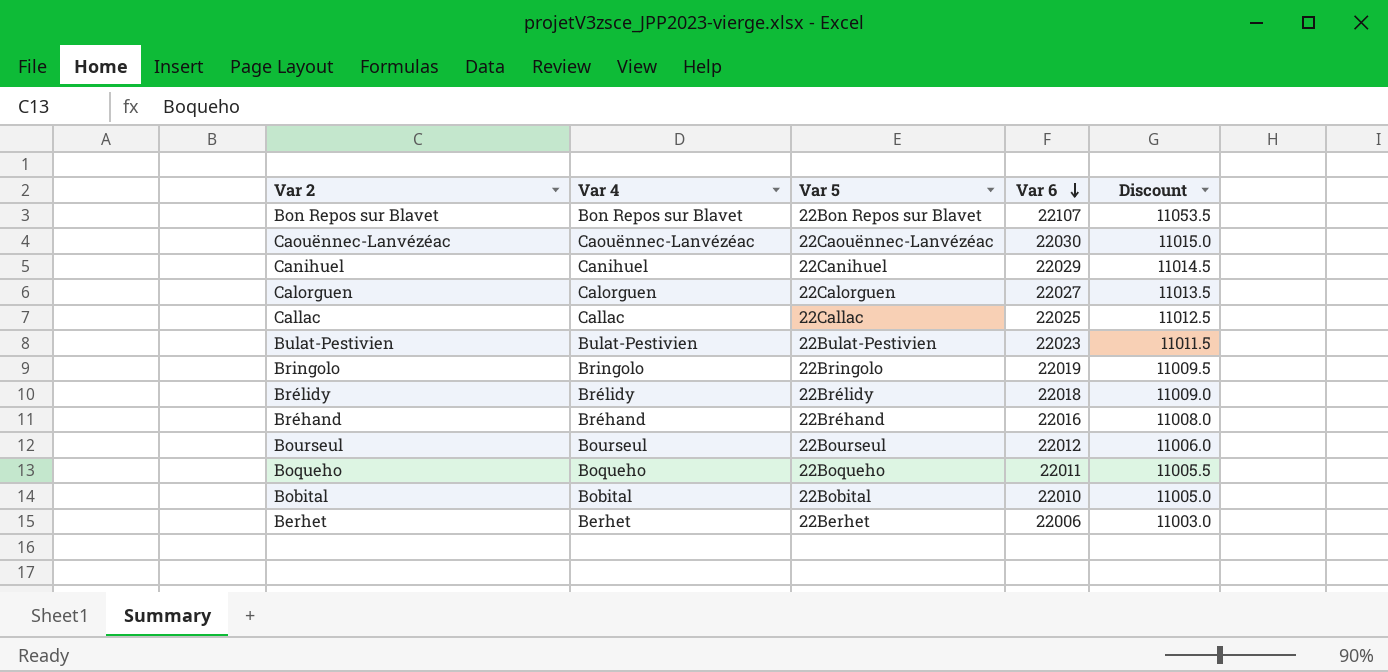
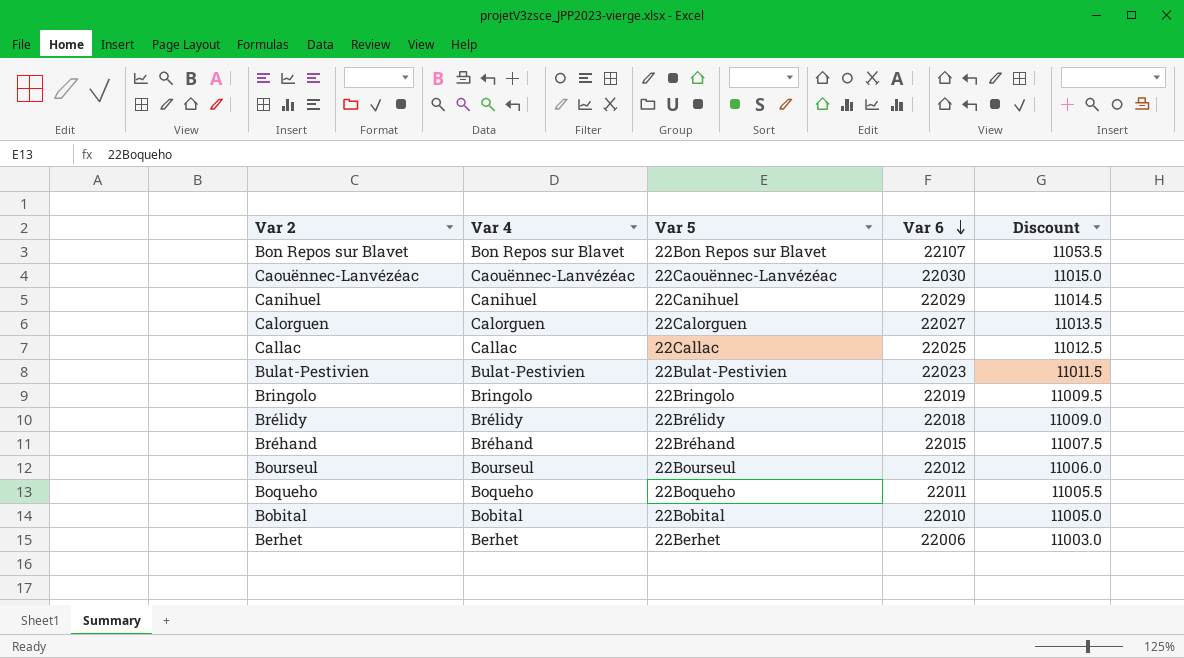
Bréhand | Var 6: 22016 -> 22015
Bréhand | Discount: 11008.0 -> 11007.5

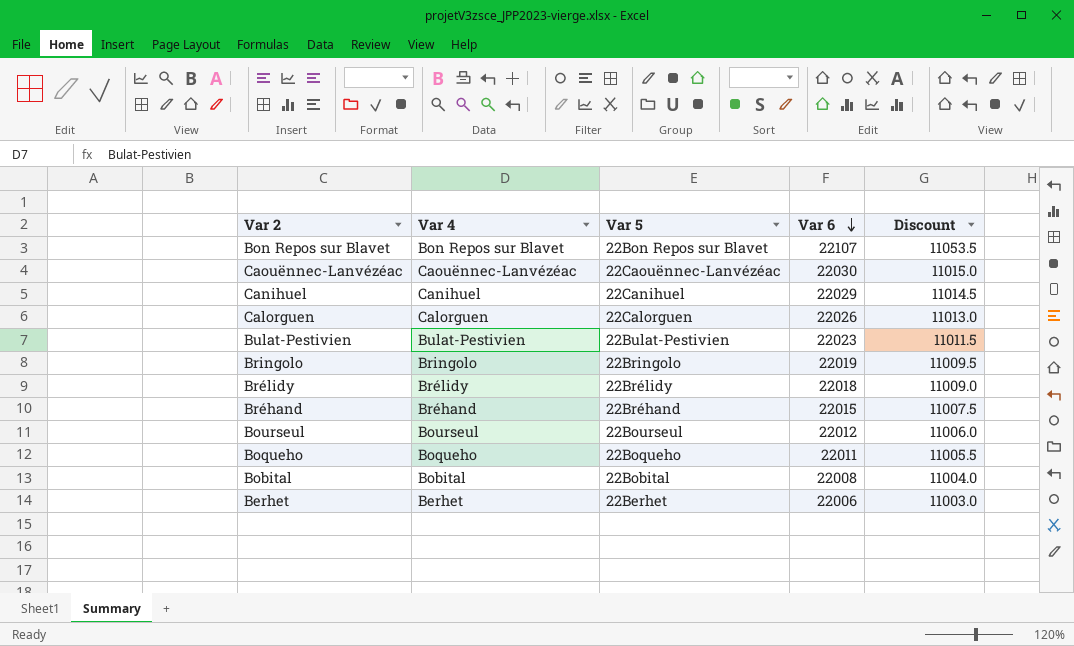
row Callac: Callac | 22Callac | 22025 | 11012.5 -> none
Calorguen | Var 6: 22027 -> 22026
Calorguen | Discount: 11013.5 -> 11013.0
Bobital | Var 6: 22010 -> 22008
Bobital | Discount: 11005.0 -> 11004.0

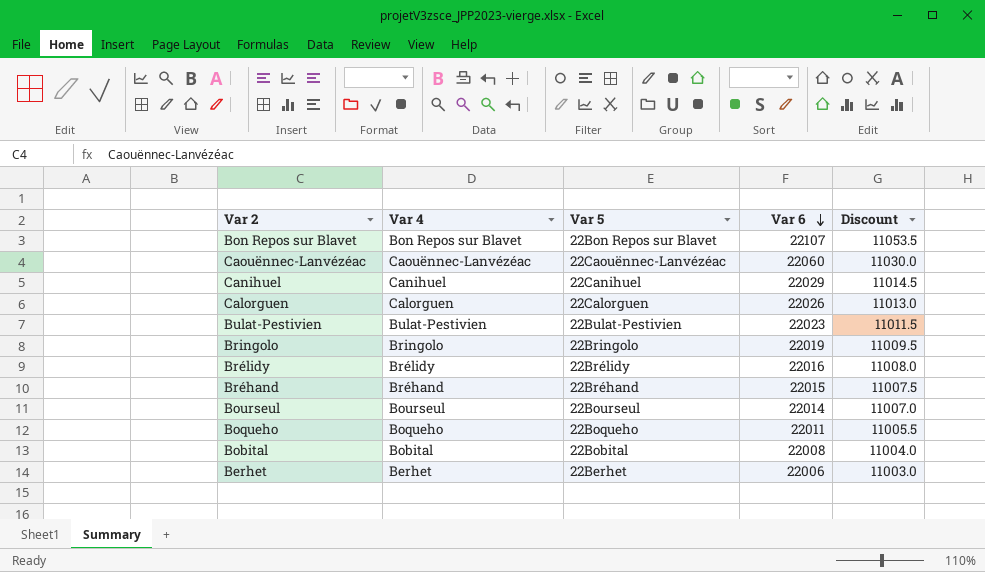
Caouënnec-Lanvézéac | Var 6: 22030 -> 22060
Caouënnec-Lanvézéac | Discount: 11015.0 -> 11030.0
Brélidy | Var 6: 22018 -> 22016
Brélidy | Discount: 11009.0 -> 11008.0
Bourseul | Var 6: 22012 -> 22014
Bourseul | Discount: 11006.0 -> 11007.0

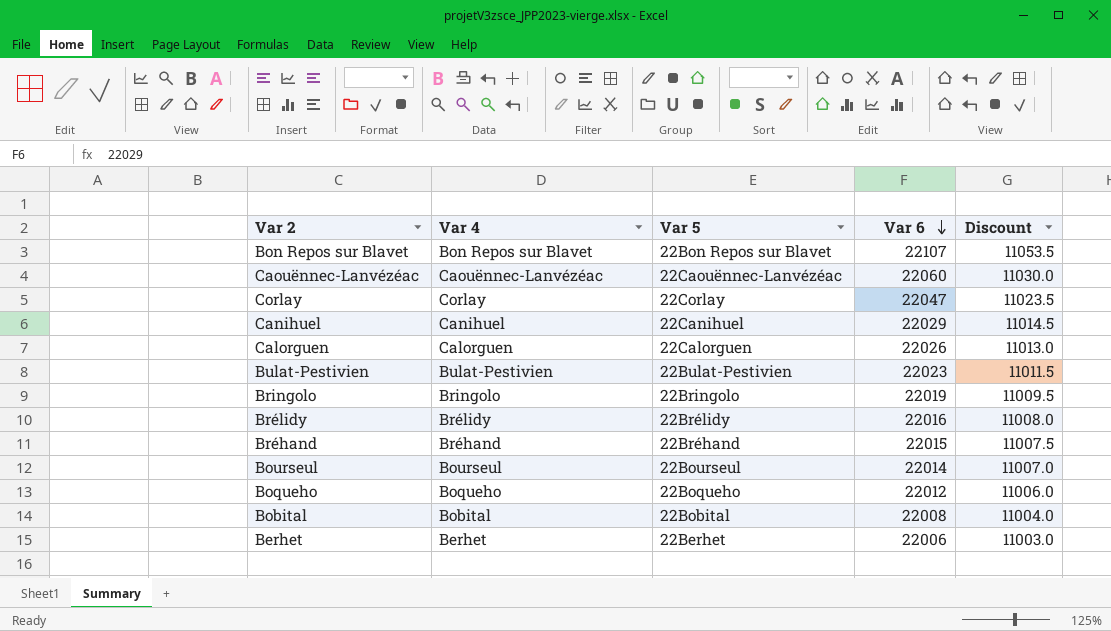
row Corlay: none -> Corlay | 22Corlay | 22047 | 11023.5
Boqueho | Var 6: 22011 -> 22012
Boqueho | Discount: 11005.5 -> 11006.0

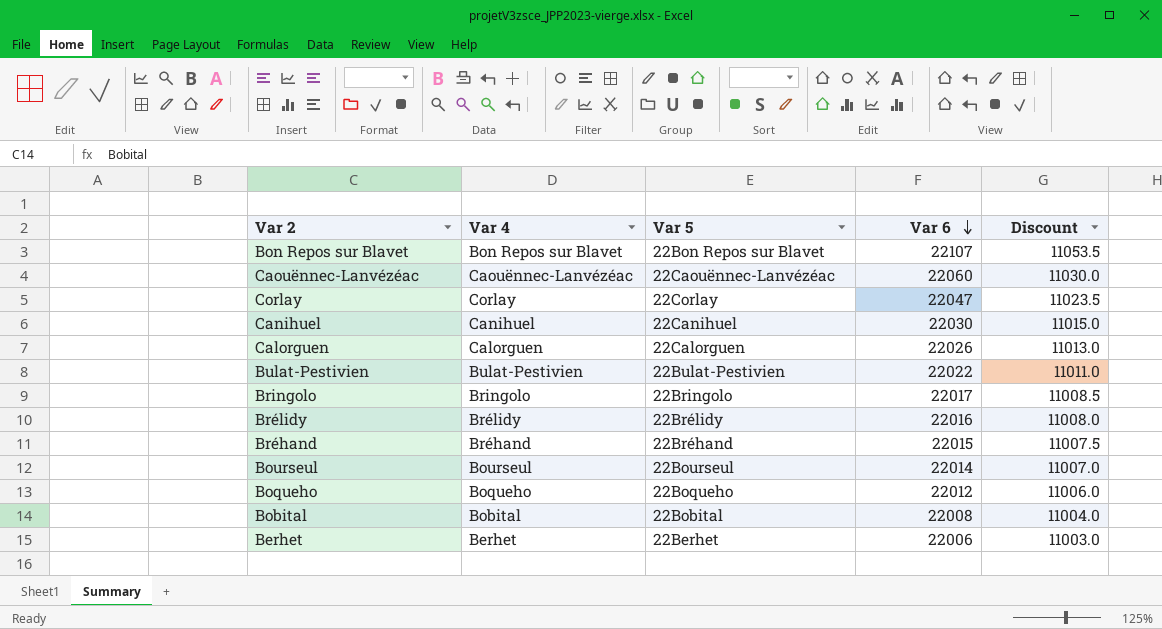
Canihuel | Var 6: 22029 -> 22030
Canihuel | Discount: 11014.5 -> 11015.0
Bulat-Pestivien | Var 6: 22023 -> 22022
Bulat-Pestivien | Discount: 11011.5 -> 11011.0
Bringolo | Var 6: 22019 -> 22017
Bringolo | Discount: 11009.5 -> 11008.5

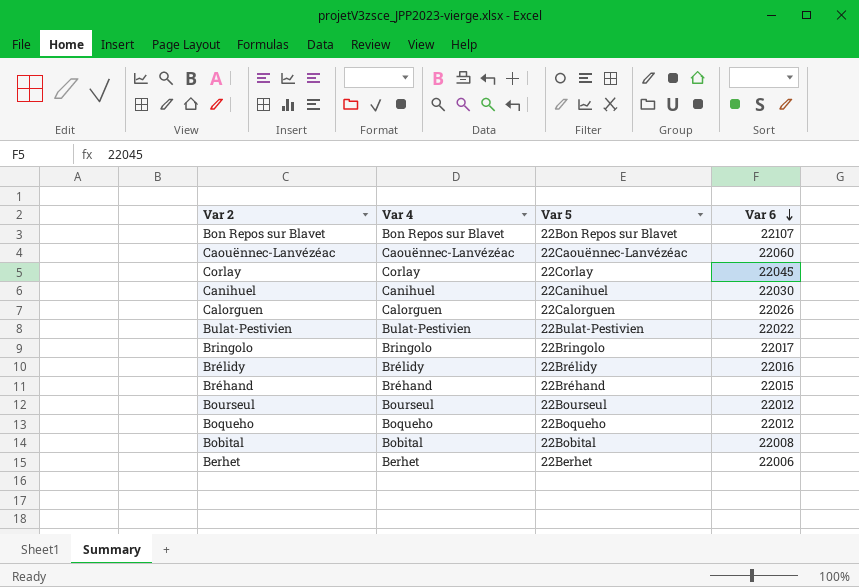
column Discount | formula: [Var 6] * 0.5 -> none
Corlay | Var 6: 22047 -> 22045
Bourseul | Var 6: 22014 -> 22012

